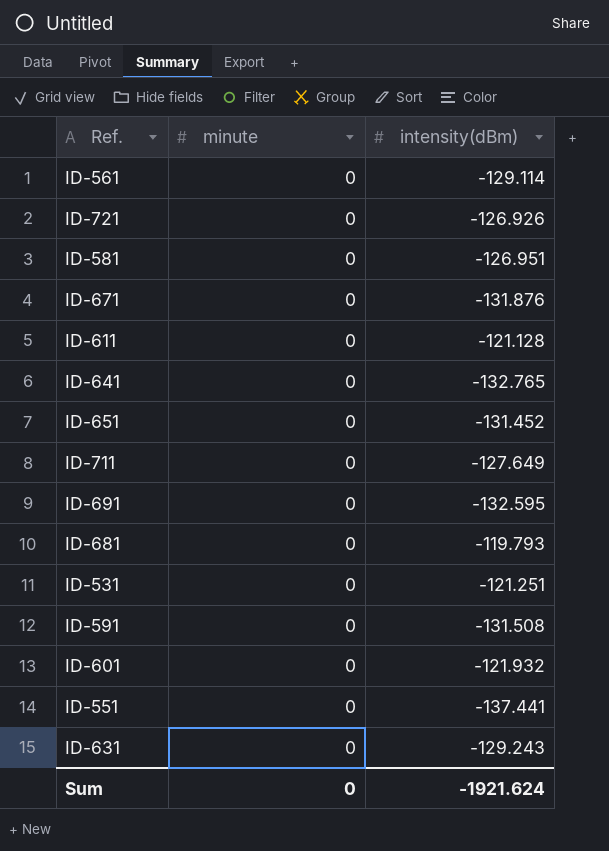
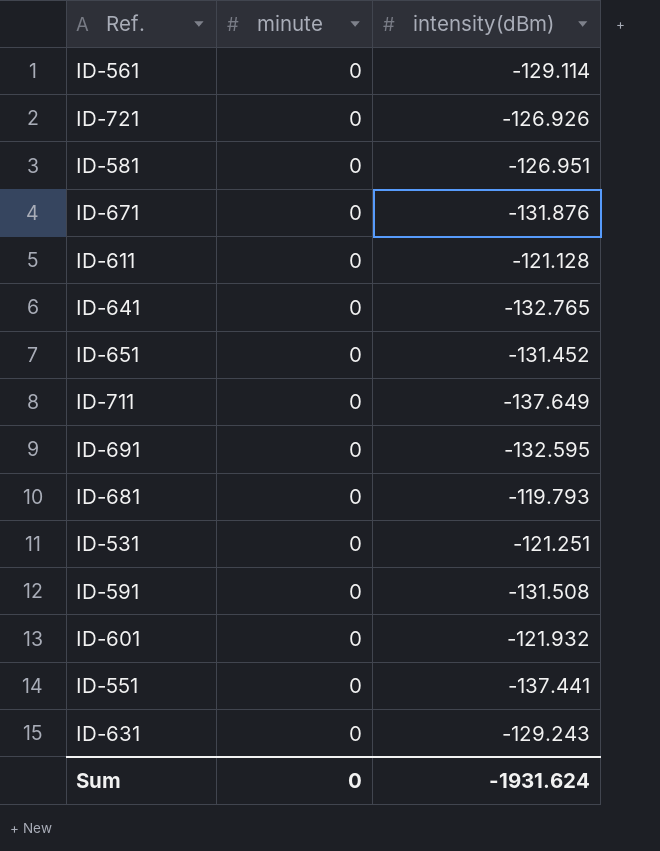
ID-711 | intensity(dBm): -127.649 -> -137.649
Sum | intensity(dBm): -1921.624 -> -1931.624

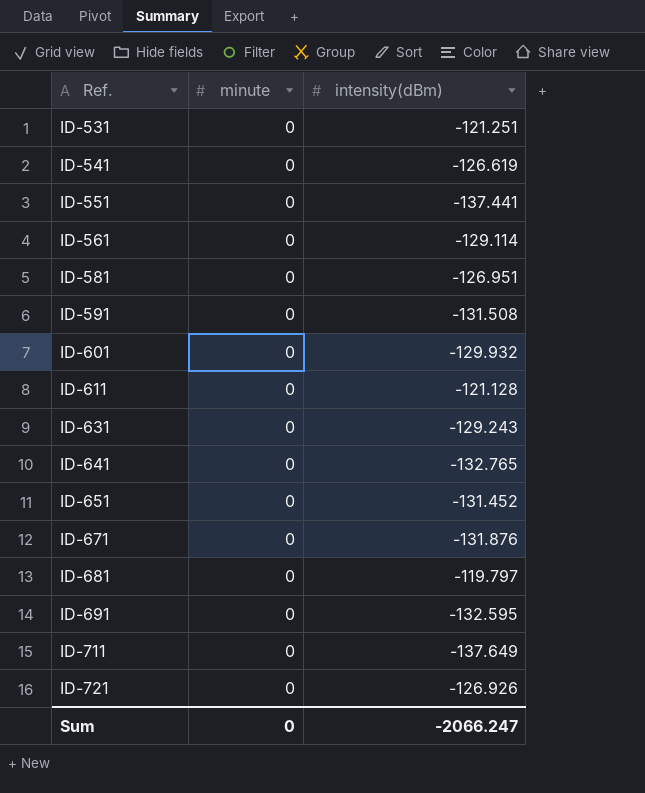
row order: none -> Ref. ascending
row ID-541: none -> 0 | -126.619
ID-601 | intensity(dBm): -121.932 -> -129.932
ID-681 | intensity(dBm): -119.793 -> -119.797
Sum | intensity(dBm): -1931.624 -> -2066.247

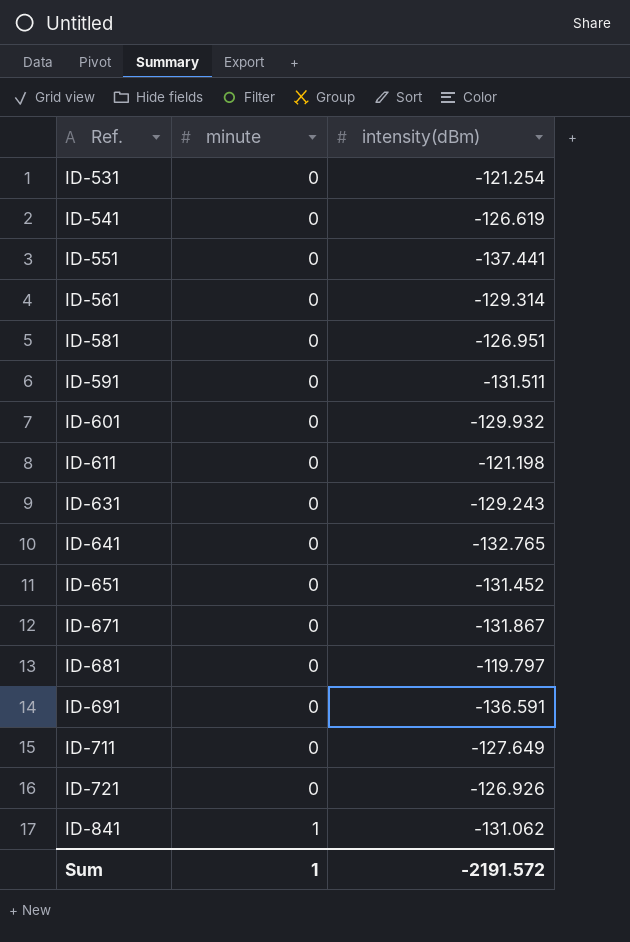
ID-531 | intensity(dBm): -121.251 -> -121.254
ID-561 | intensity(dBm): -129.114 -> -129.314
ID-591 | intensity(dBm): -131.508 -> -131.511
ID-611 | intensity(dBm): -121.128 -> -121.198
ID-671 | intensity(dBm): -131.876 -> -131.867
ID-691 | intensity(dBm): -132.595 -> -136.591
ID-711 | intensity(dBm): -137.649 -> -127.649
row ID-841: none -> 1 | -131.062
Sum | minute: 0 -> 1
Sum | intensity(dBm): -2066.247 -> -2191.572

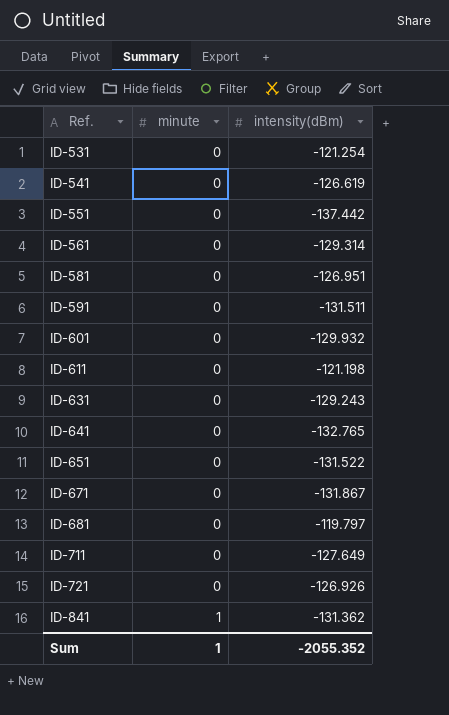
row ID-691: 0 | -136.591 -> none
ID-551 | intensity(dBm): -137.441 -> -137.442
ID-651 | intensity(dBm): -131.452 -> -131.522
ID-841 | intensity(dBm): -131.062 -> -131.362
Sum | intensity(dBm): -2191.572 -> -2055.352

